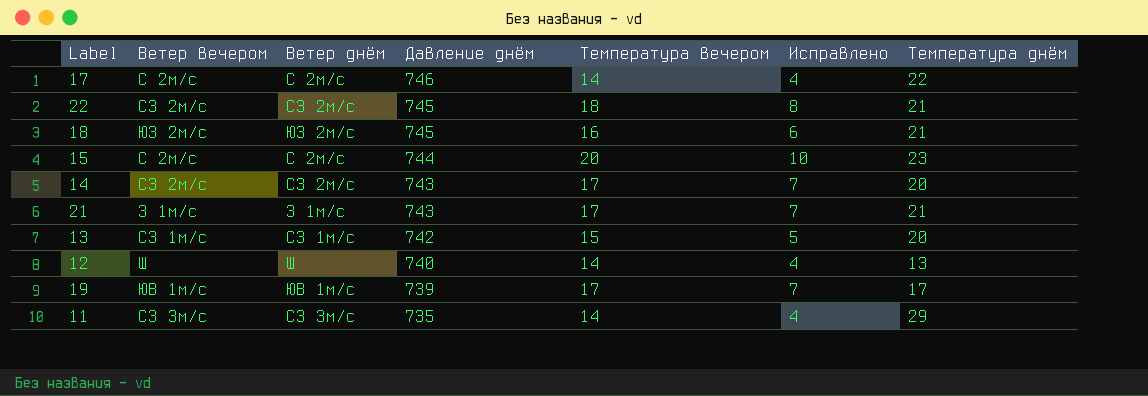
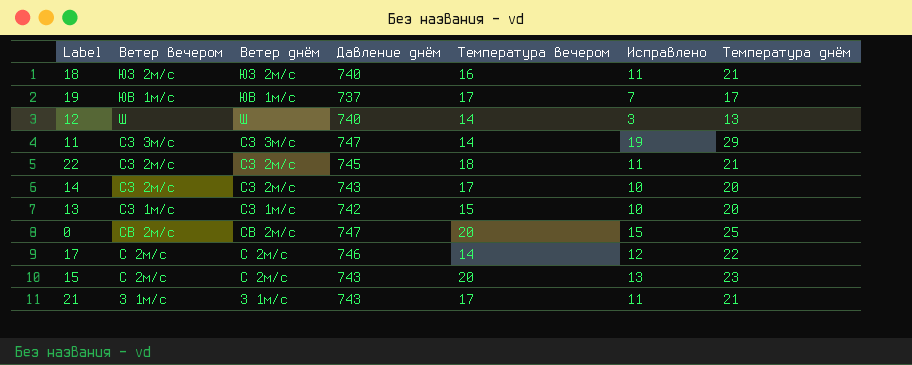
row order: Давление днём descending -> Ветер вечером descending
column Исправлено | formula: [Температура вечером] - 10 -> [Температура днём] - 10
18 | Давление днём: 745 -> 740
19 | Давление днём: 739 -> 737
11 | Давление днём: 735 -> 747
row 0: none -> СВ 2м/с | СВ 2м/с | 747 | 20 | 15 | 25
15 | Давление днём: 744 -> 743

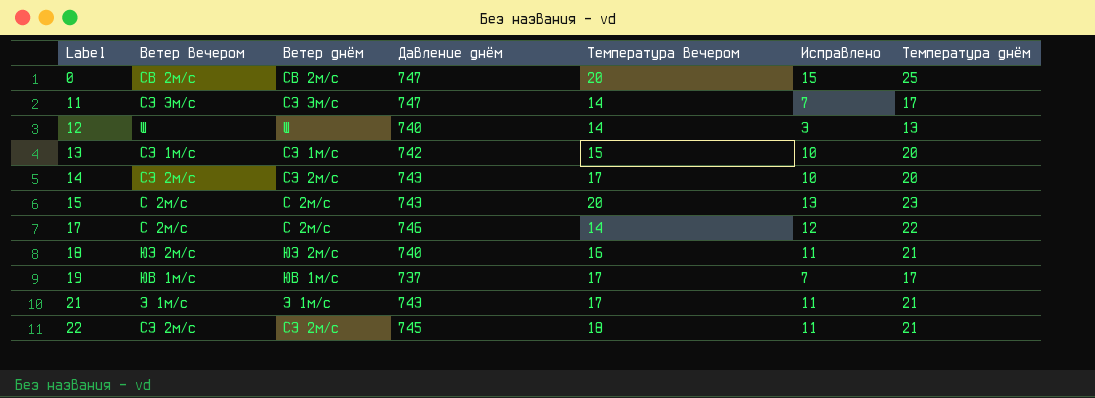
row order: Ветер вечером descending -> Label ascending
11 | Исправлено: 19 -> 7
11 | Температура днём: 29 -> 17

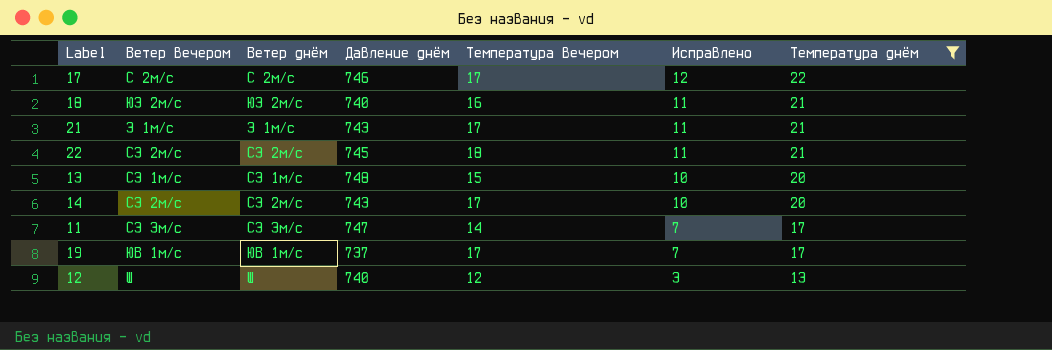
filter: none -> Температура днём <= 22
row order: Label ascending -> Исправлено descending
17 | Температура вечером: 14 -> 17
13 | Давление днём: 742 -> 748
12 | Температура вечером: 14 -> 12

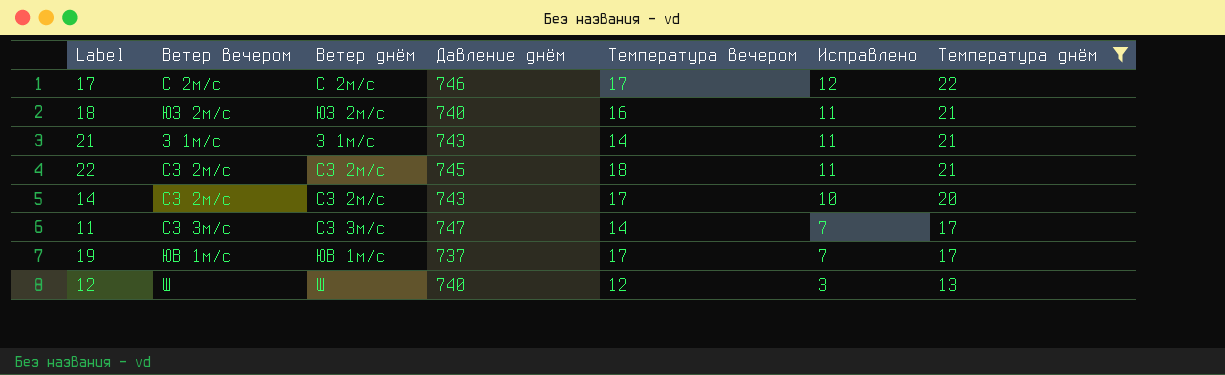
row 13: СЗ 1м/с | СЗ 1м/с | 748 | 15 | 10 | 20 -> none
21 | Температура вечером: 17 -> 14

